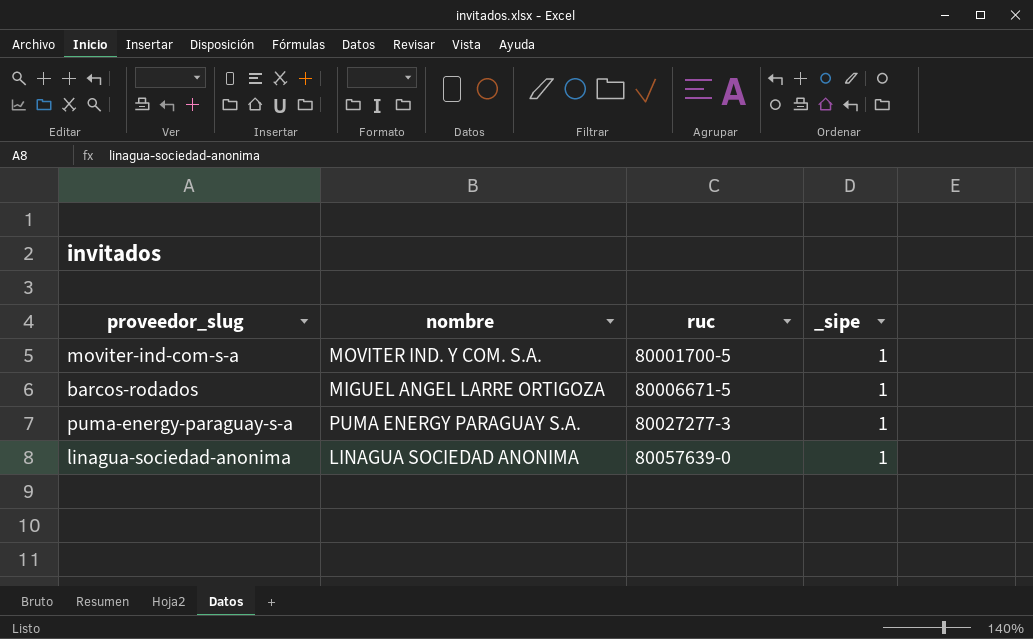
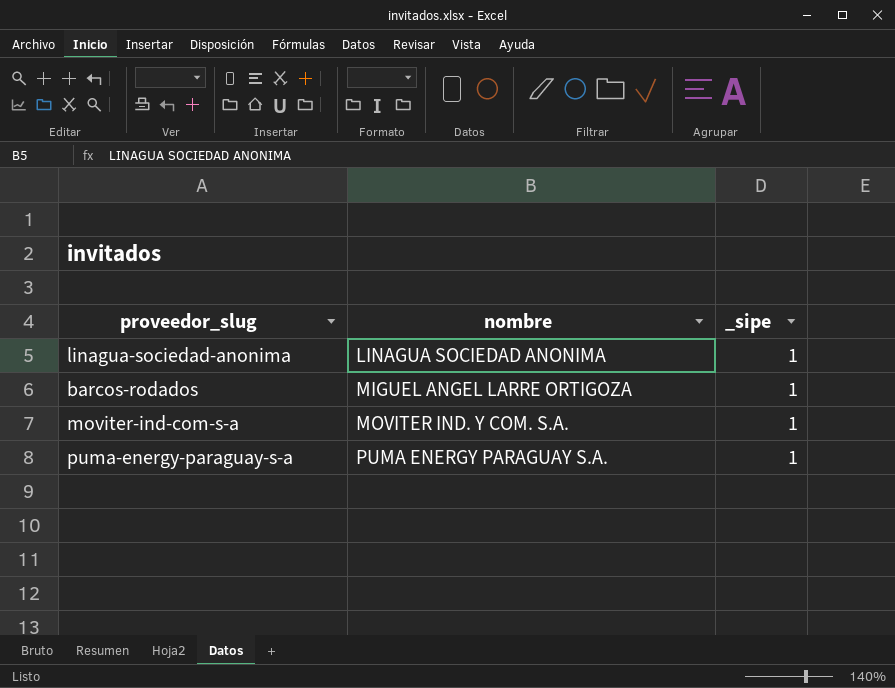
row order: ruc ascending -> nombre ascending
column ruc | position: 3 -> none

